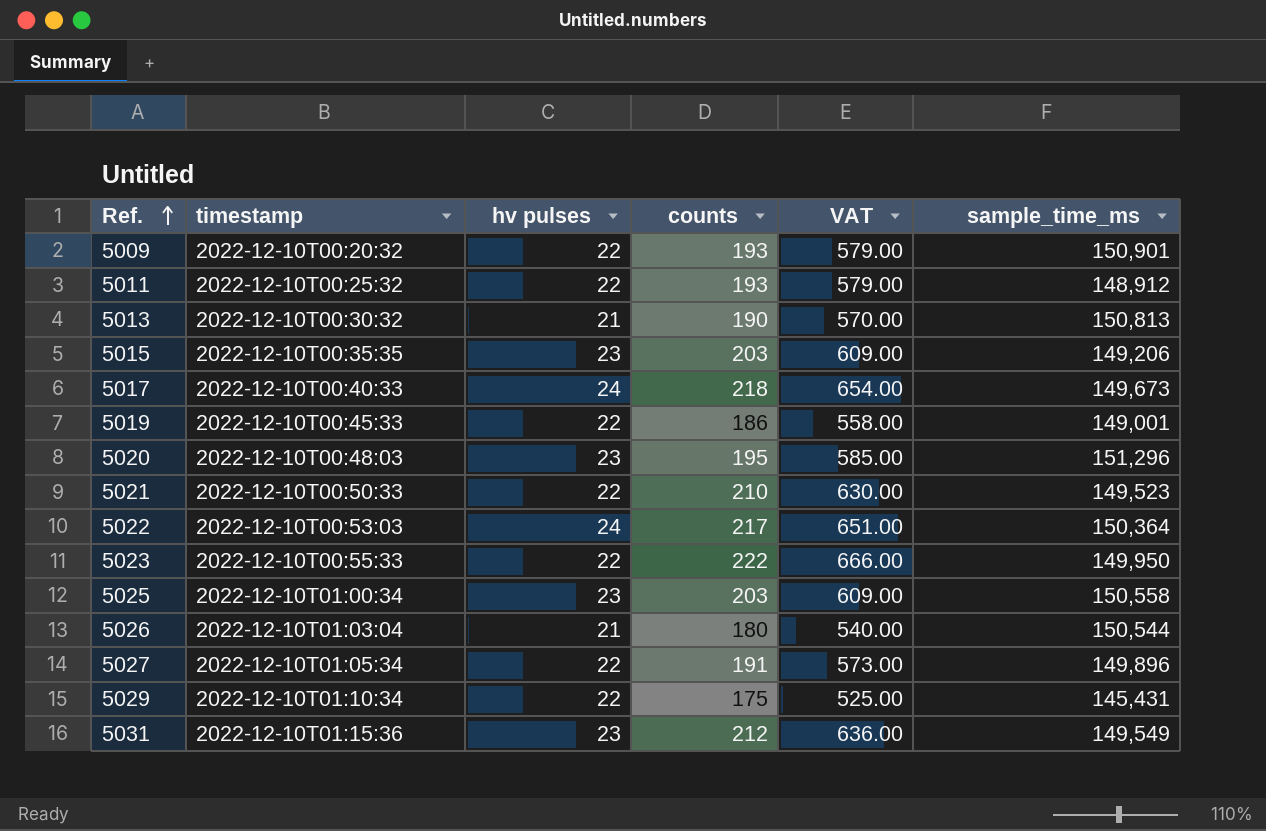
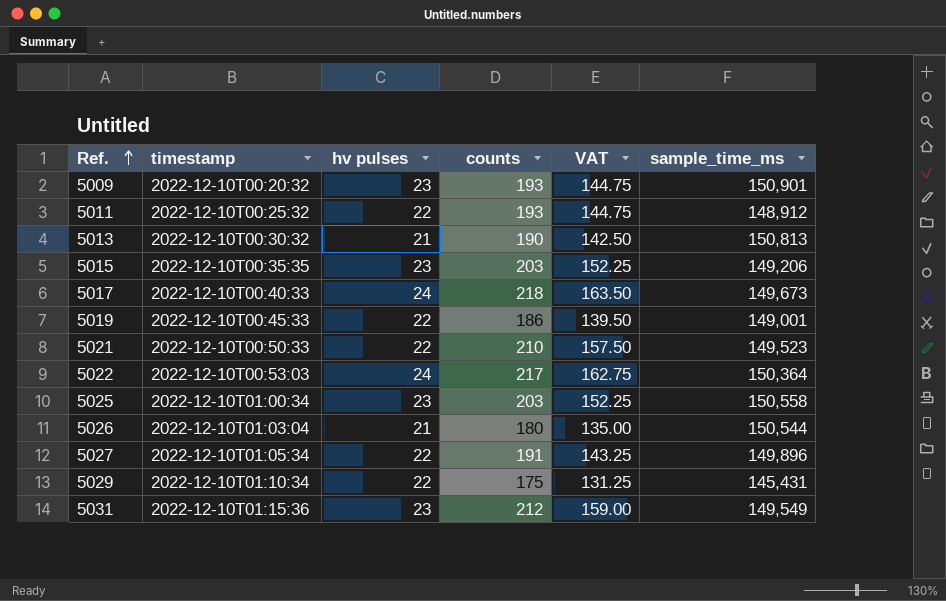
column VAT | formula: [counts] * 3 -> [counts] * 0.75
row 5020: 2022-12-10T00:48:03 | 23 | 195 | 585.00 | 151,296 -> none
row 5023: 2022-12-10T00:55:33 | 22 | 222 | 666.00 | 149,950 -> none
5009 | hv pulses: 22 -> 23

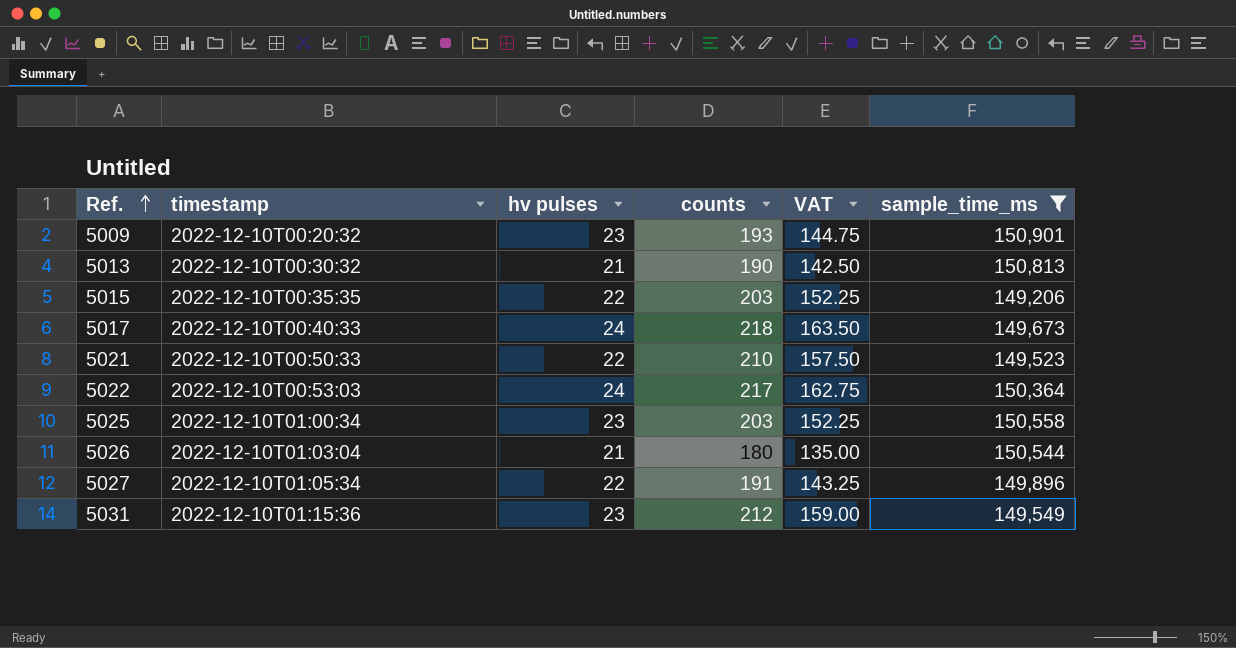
filter: none -> sample_time_ms >= 149,206
5015 | hv pulses: 23 -> 22

